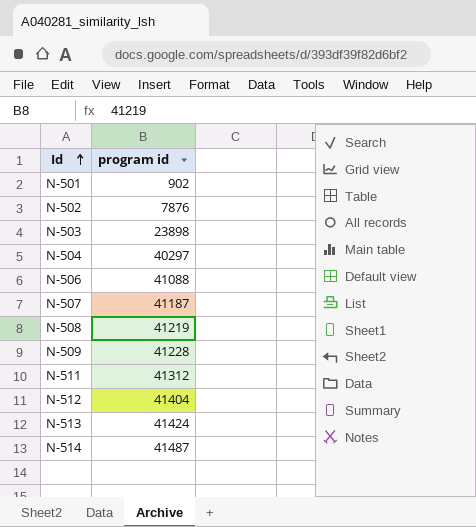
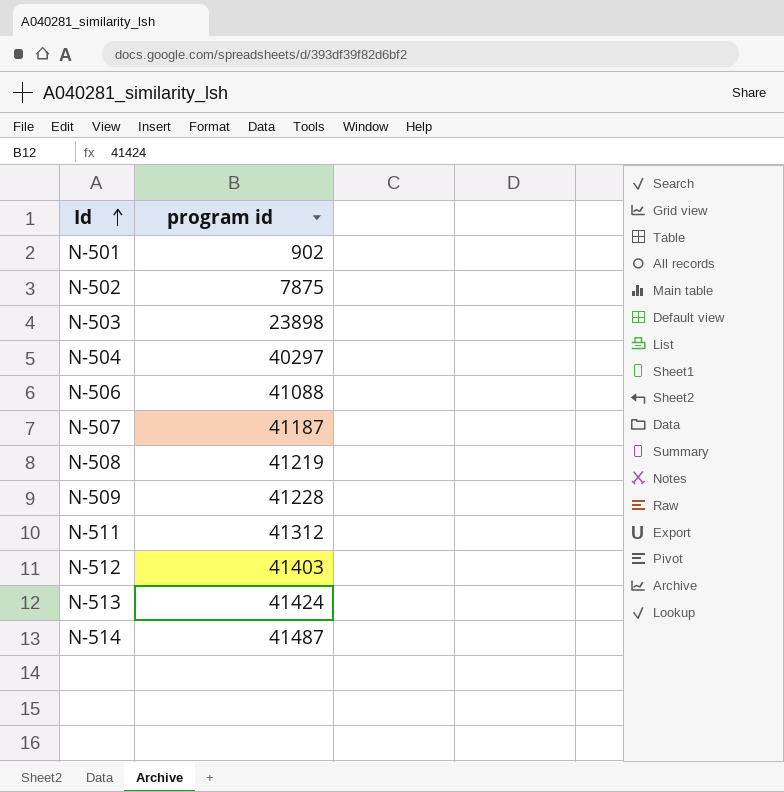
N-502 | program id: 7876 -> 7875
N-512 | program id: 41404 -> 41403

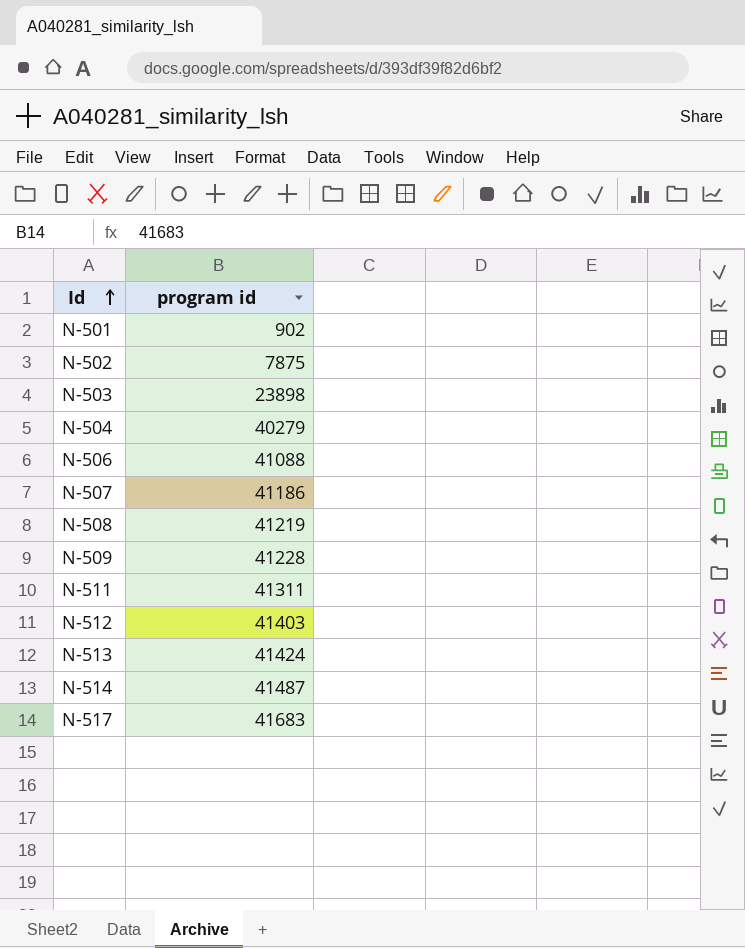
N-504 | program id: 40297 -> 40279
N-507 | program id: 41187 -> 41186
N-511 | program id: 41312 -> 41311
row N-517: none -> 41683

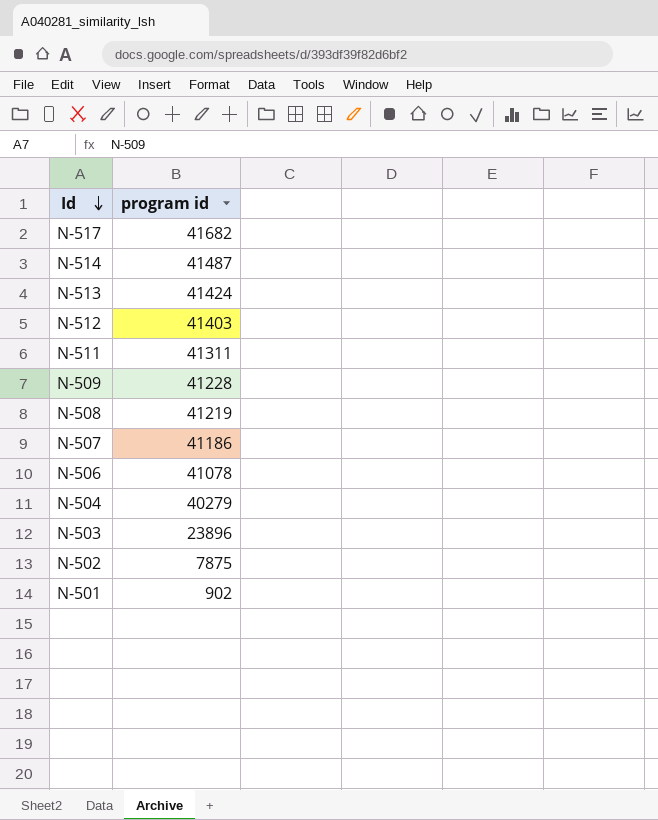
row order: Id ascending -> Id descending
N-517 | program id: 41683 -> 41682
N-506 | program id: 41088 -> 41078
N-503 | program id: 23898 -> 23896

